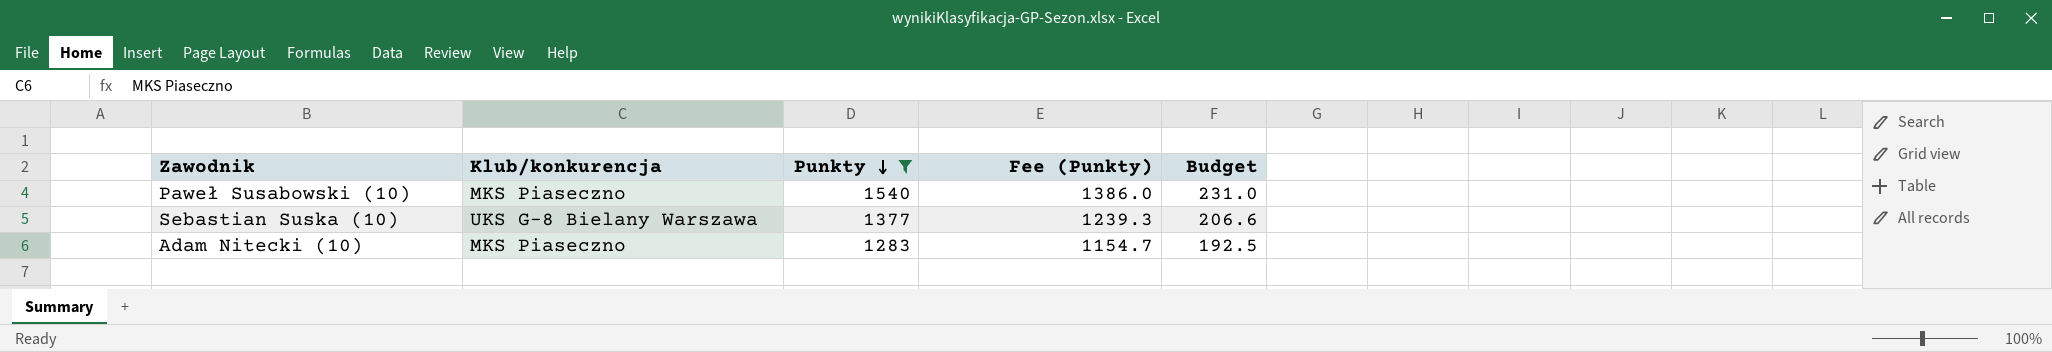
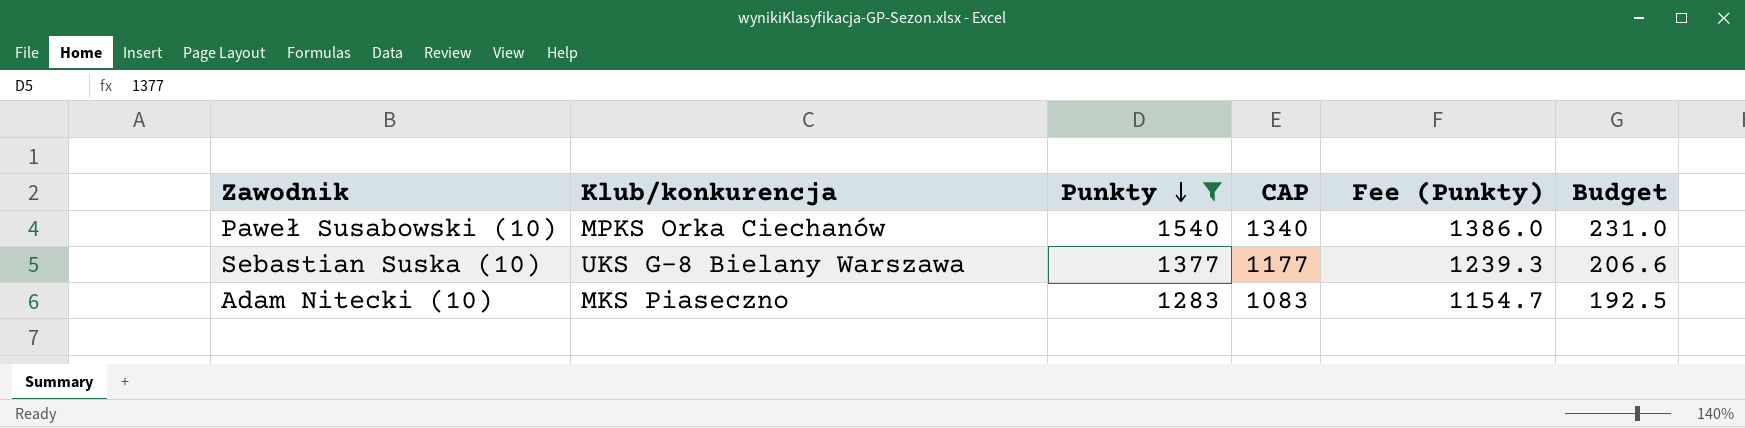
column CAP | formula: none -> [Punkty] - 200
Paweł Susabowski (10) | Klub/konkurencja: MKS Piaseczno -> MPKS Orka Ciechanów

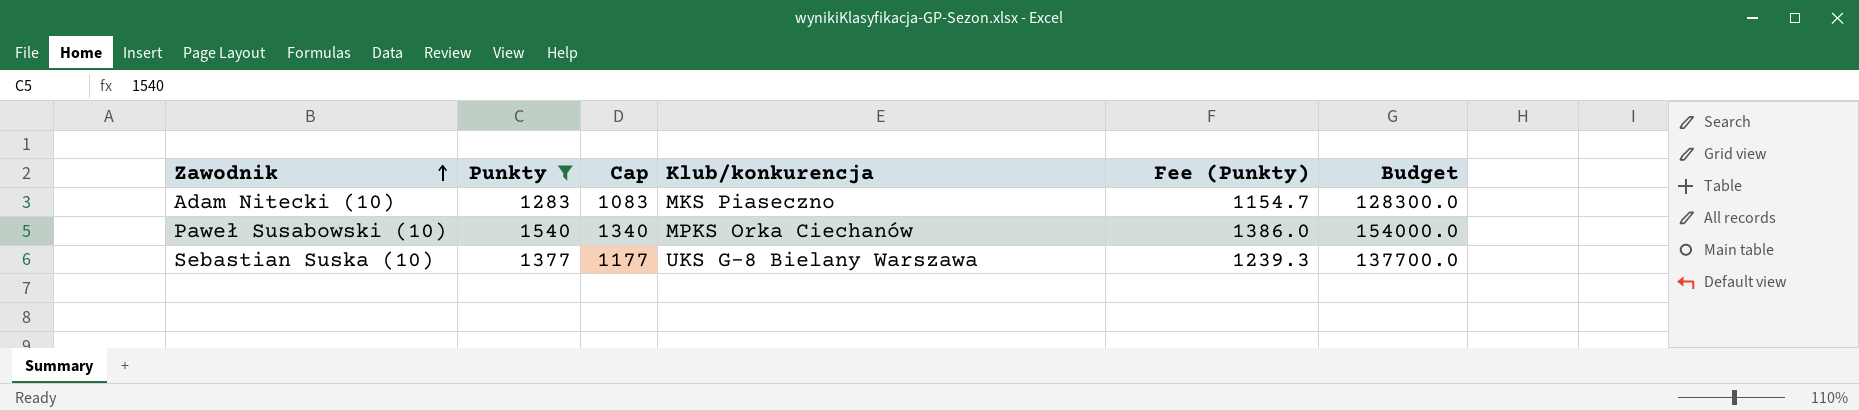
row order: Punkty descending -> Zawodnik ascending
column name: CAP -> Cap
column Klub/konkurencja | position: 2 -> 4
column Budget | formula: [Punkty] * 0.15 -> [Punkty] * 100

